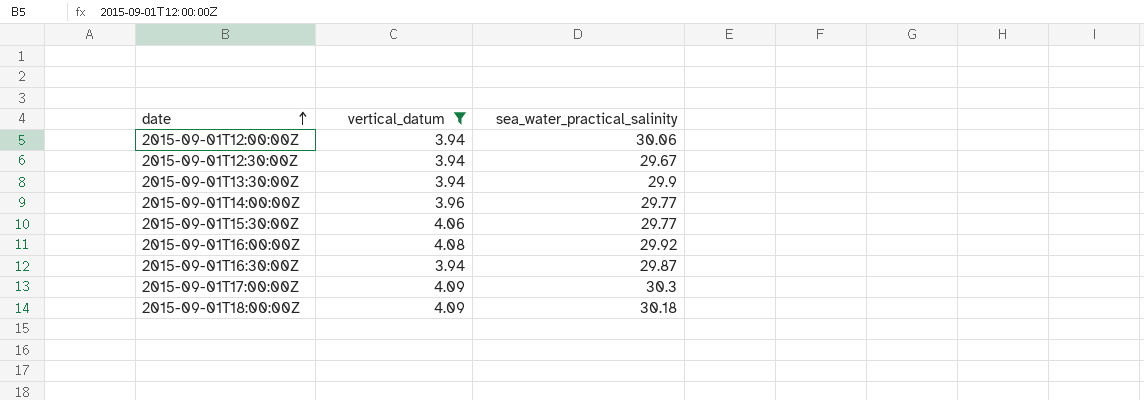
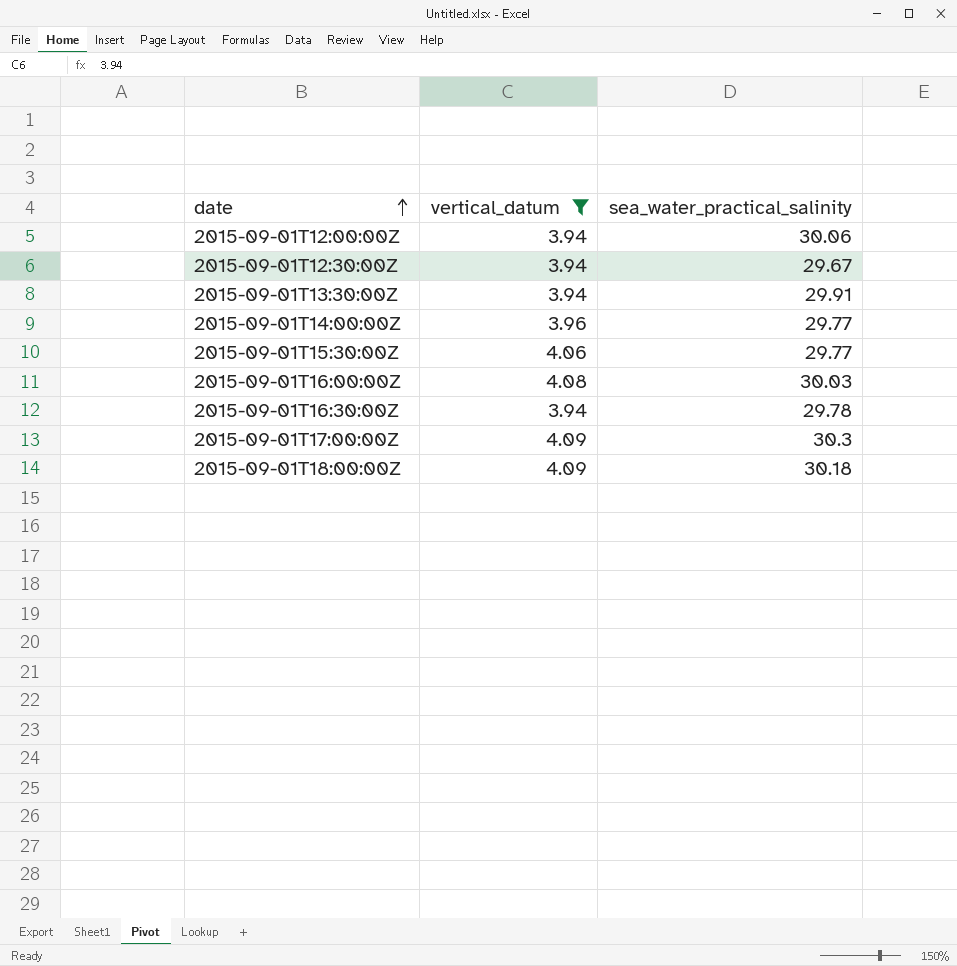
2015-09-01T13:30:00Z | sea_water_practical_salinity: 29.9 -> 29.91
2015-09-01T16:00:00Z | sea_water_practical_salinity: 29.92 -> 30.03
2015-09-01T16:30:00Z | sea_water_practical_salinity: 29.87 -> 29.78

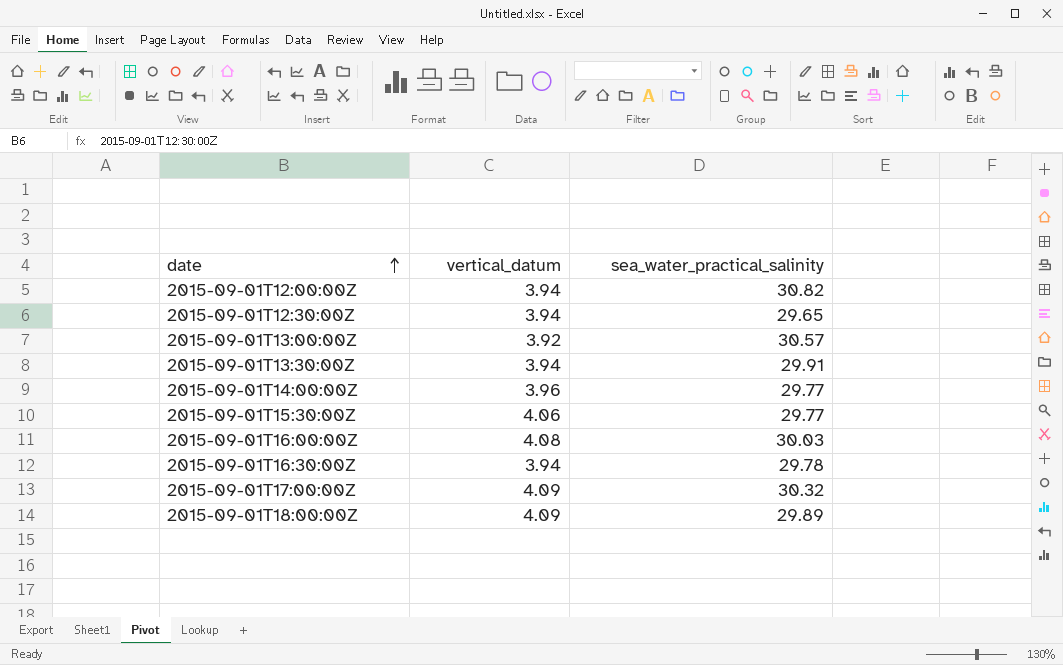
filter: vertical_datum != 3.92 -> none
2015-09-01T12:00:00Z | sea_water_practical_salinity: 30.06 -> 30.82
2015-09-01T12:30:00Z | sea_water_practical_salinity: 29.67 -> 29.65
2015-09-01T17:00:00Z | sea_water_practical_salinity: 30.3 -> 30.32
2015-09-01T18:00:00Z | sea_water_practical_salinity: 30.18 -> 29.89

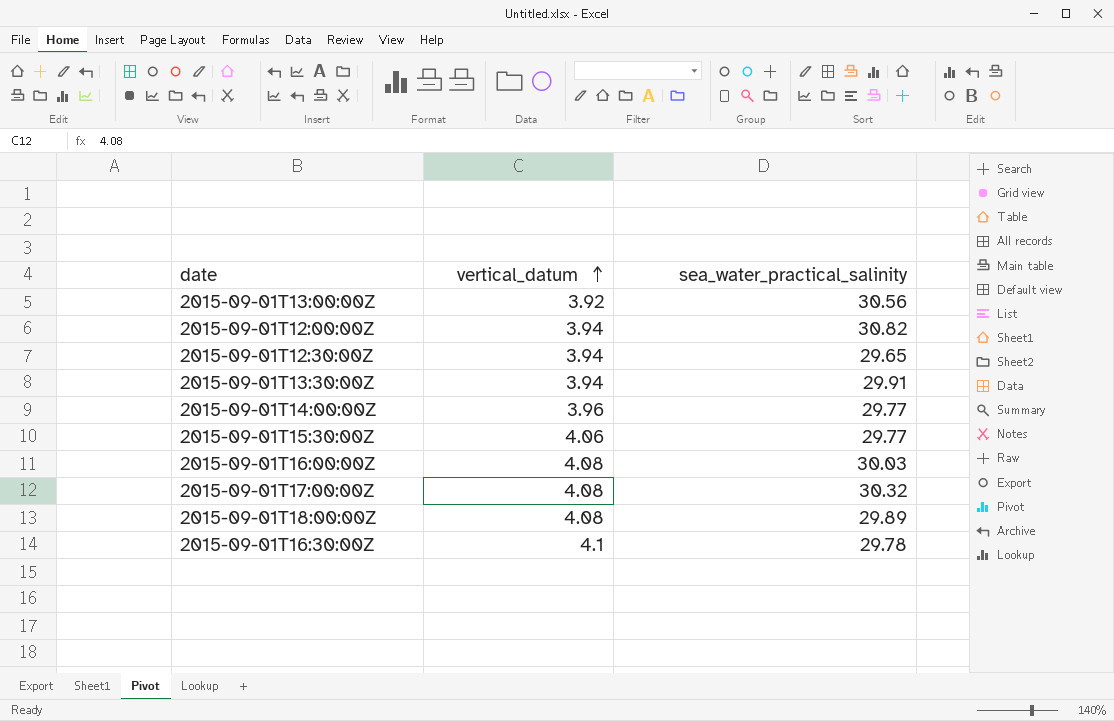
row order: date ascending -> vertical_datum ascending
2015-09-01T13:00:00Z | sea_water_practical_salinity: 30.57 -> 30.56
2015-09-01T17:00:00Z | vertical_datum: 4.09 -> 4.08
2015-09-01T18:00:00Z | vertical_datum: 4.09 -> 4.08
2015-09-01T16:30:00Z | vertical_datum: 3.94 -> 4.1

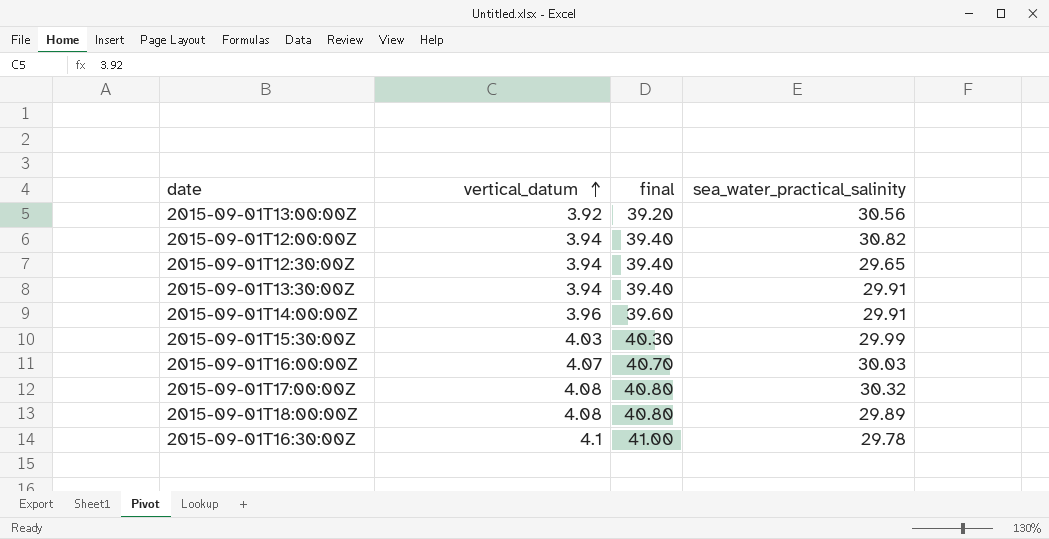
column final | formula: none -> [vertical_datum] * 10
2015-09-01T14:00:00Z | sea_water_practical_salinity: 29.77 -> 29.91
2015-09-01T15:30:00Z | vertical_datum: 4.06 -> 4.03
2015-09-01T15:30:00Z | sea_water_practical_salinity: 29.77 -> 29.99
2015-09-01T16:00:00Z | vertical_datum: 4.08 -> 4.07

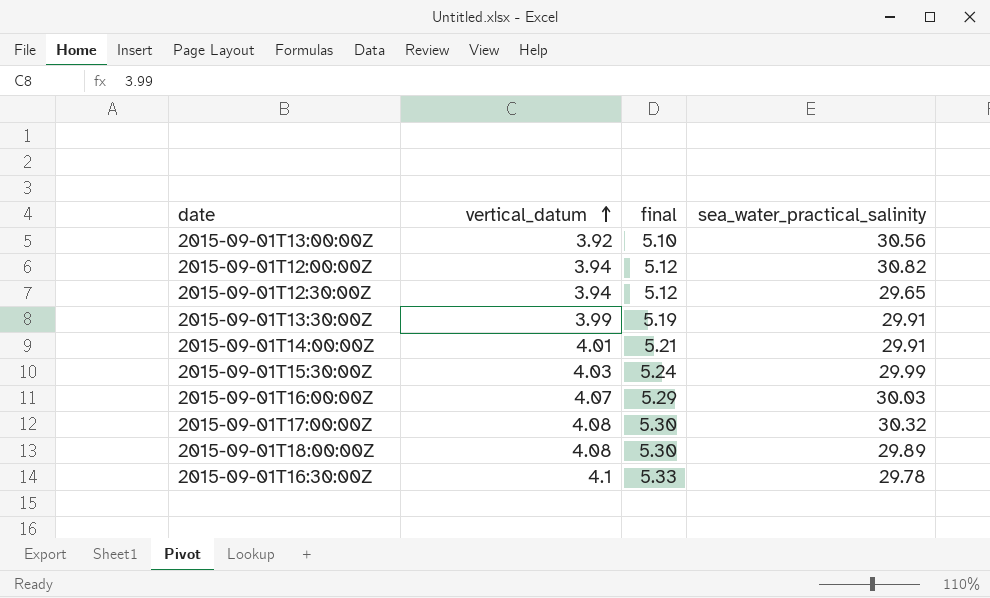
column final | formula: [vertical_datum] * 10 -> [vertical_datum] * 1.3
2015-09-01T13:30:00Z | vertical_datum: 3.94 -> 3.99
2015-09-01T14:00:00Z | vertical_datum: 3.96 -> 4.01

